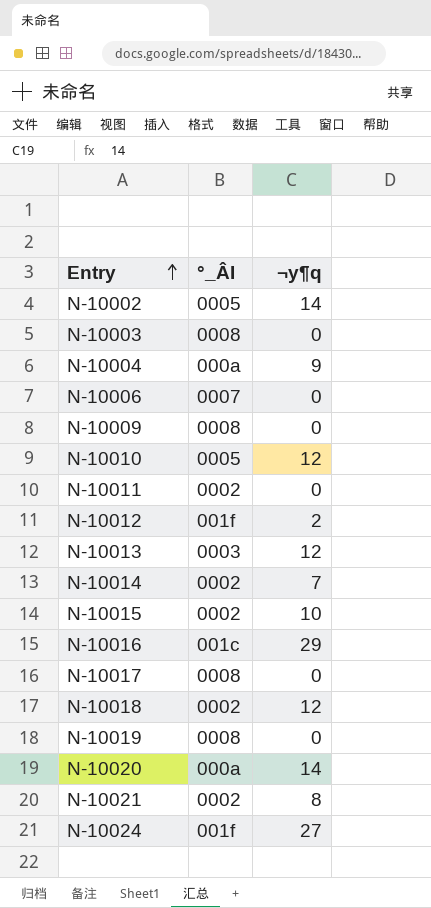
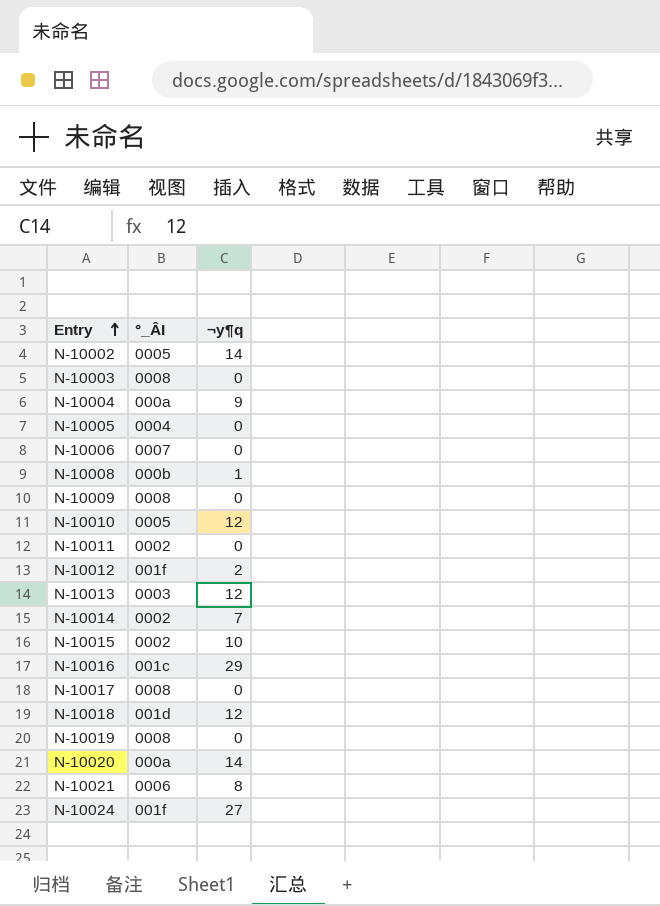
row N-10005: none -> 0004 | 0
row N-10008: none -> 000b | 1
N-10018 | °_ÂI: 0002 -> 001d
N-10021 | °_ÂI: 0002 -> 0006

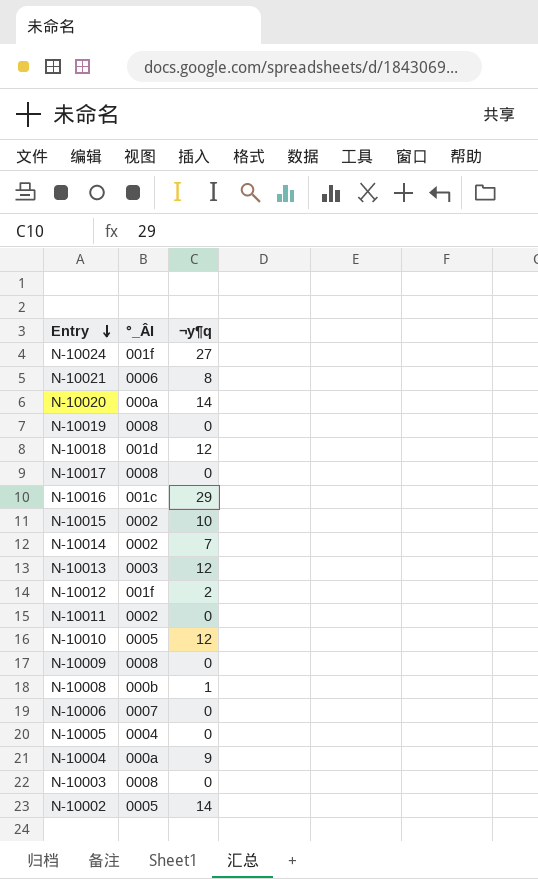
row order: Entry ascending -> Entry descending

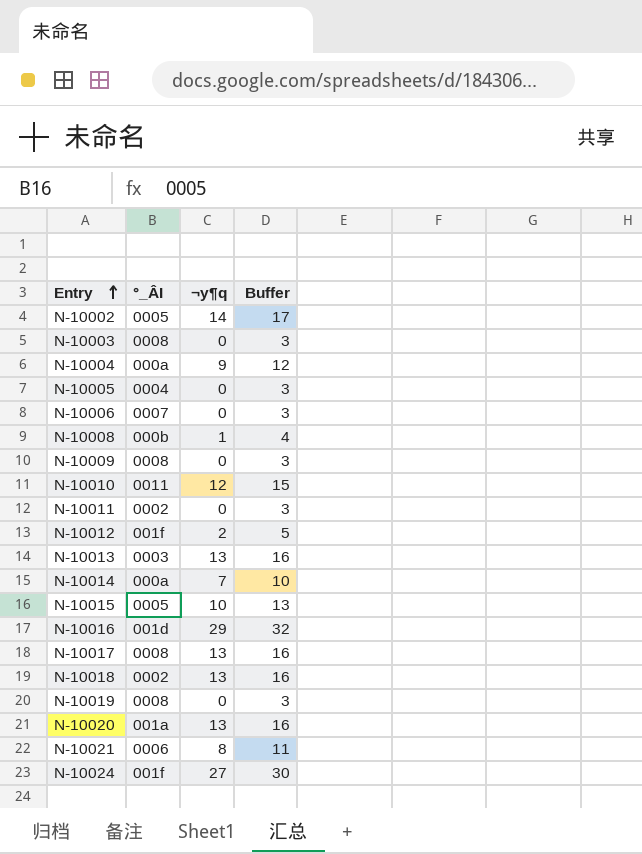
row order: Entry descending -> Entry ascending
column Buffer | formula: none -> [¬y¶q] + 3
N-10010 | °_ÂI: 0005 -> 0011
N-10013 | ¬y¶q: 12 -> 13
N-10014 | °_ÂI: 0002 -> 000a
N-10015 | °_ÂI: 0002 -> 0005
N-10016 | °_ÂI: 001c -> 001d
N-10017 | ¬y¶q: 0 -> 13
N-10018 | °_ÂI: 001d -> 0002
N-10018 | ¬y¶q: 12 -> 13
N-10020 | °_ÂI: 000a -> 001a
N-10020 | ¬y¶q: 14 -> 13

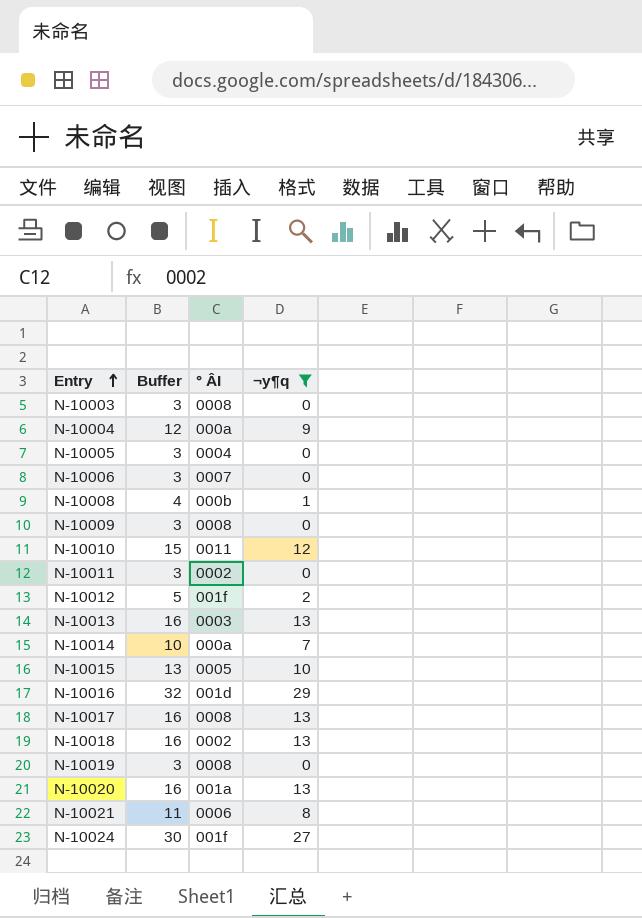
filter: none -> ¬y¶q != 14
column Buffer | position: 4 -> 2
column name: °_ÂI -> ° ÂI

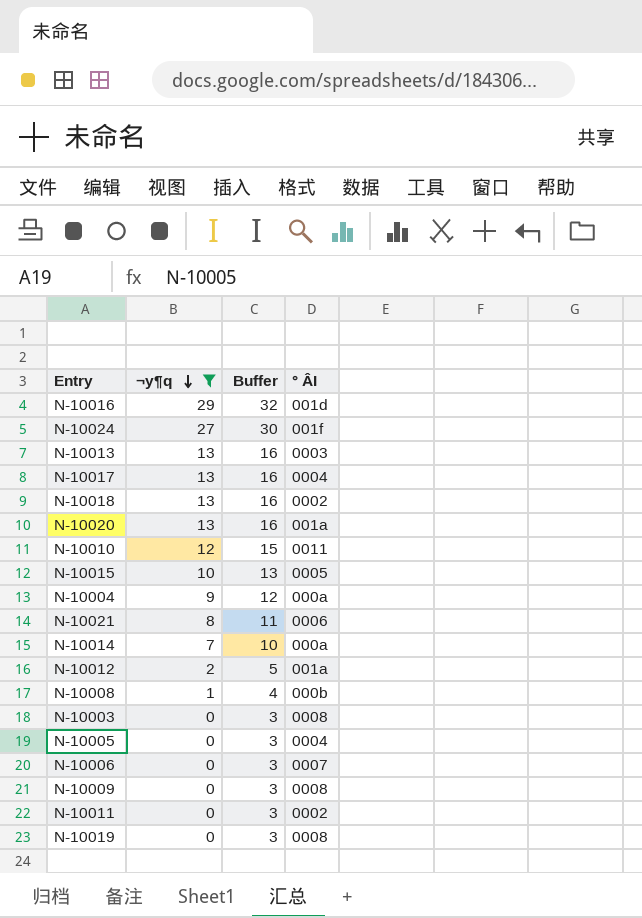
row order: Entry ascending -> ¬y¶q descending
column ¬y¶q | position: 4 -> 2
N-10017 | ° ÂI: 0008 -> 0004
N-10012 | ° ÂI: 001f -> 001a

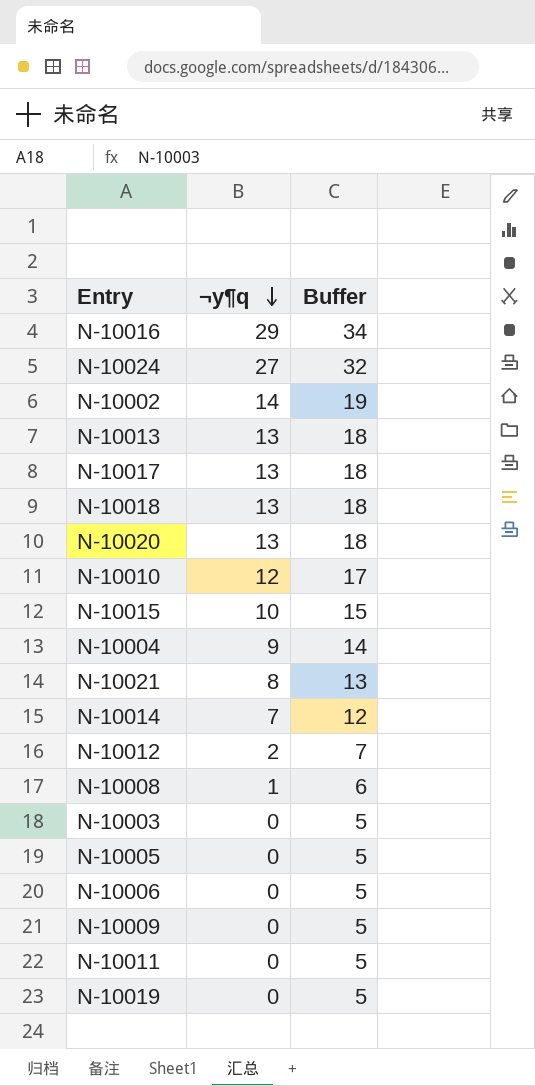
filter: ¬y¶q != 14 -> none
column ° ÂI | position: 4 -> none
column Buffer | formula: [¬y¶q] + 3 -> [¬y¶q] + 5

